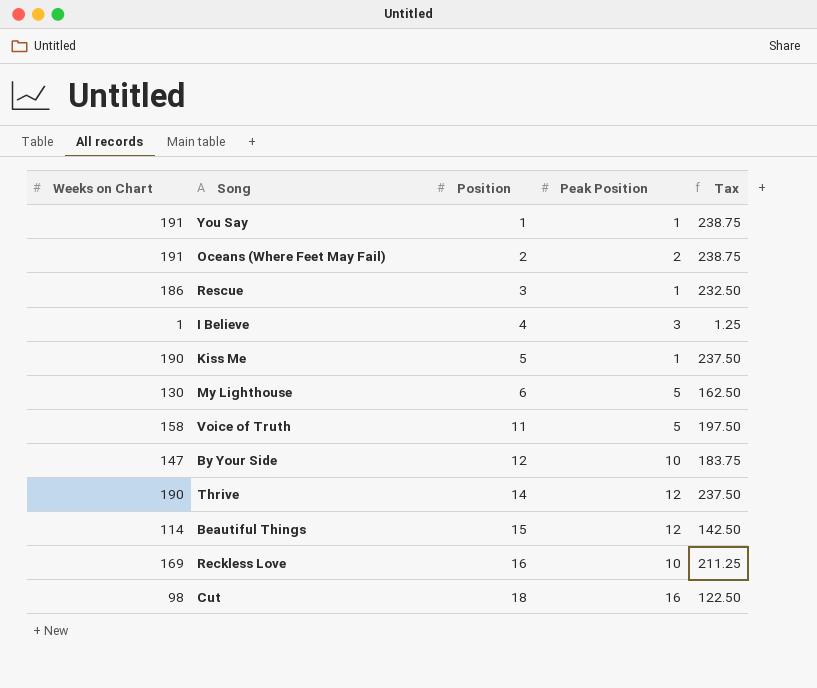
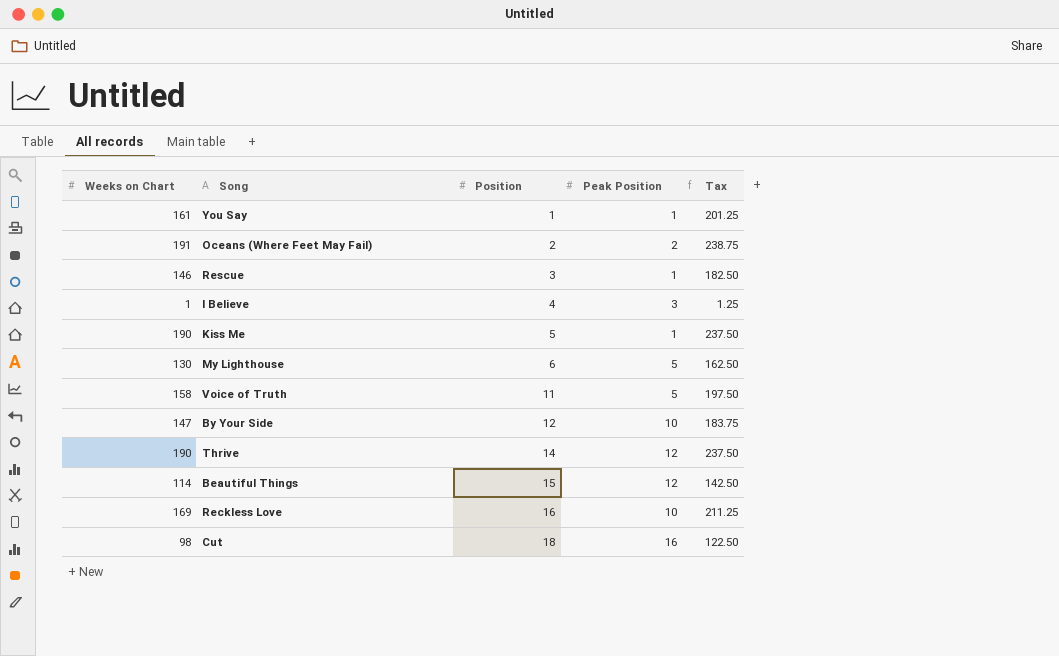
You Say | Weeks on Chart: 191 -> 161
You Say | Tax: 238.75 -> 201.25
Rescue | Weeks on Chart: 186 -> 146
Rescue | Tax: 232.50 -> 182.50

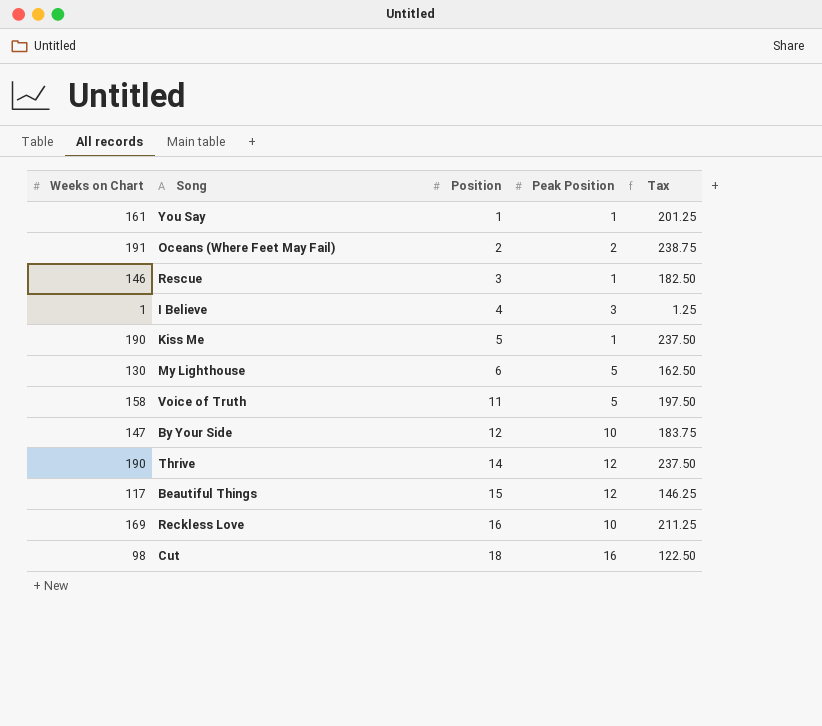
Beautiful Things | Weeks on Chart: 114 -> 117
Beautiful Things | Tax: 142.50 -> 146.25

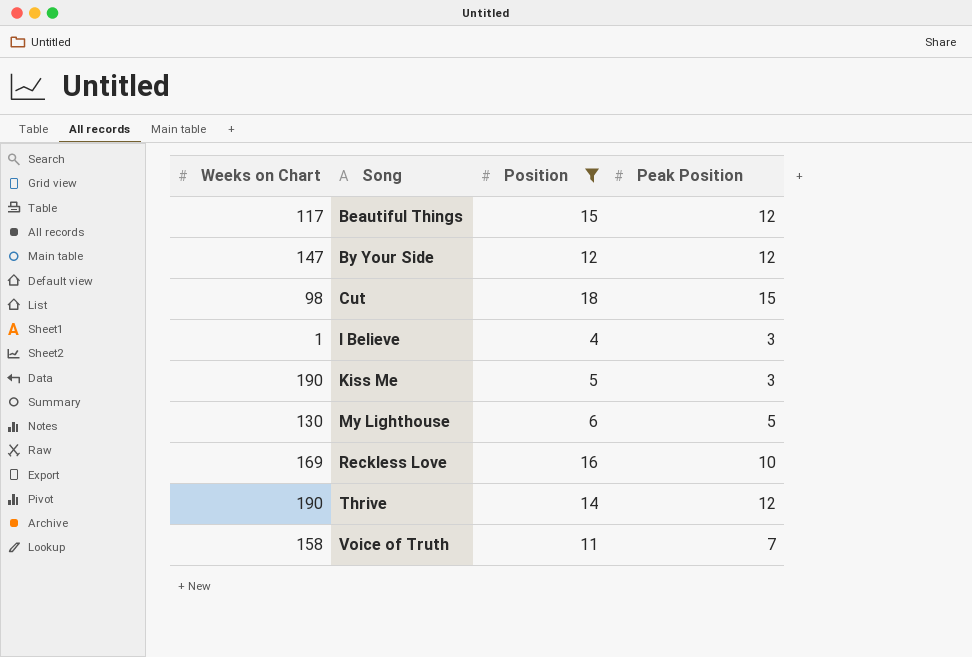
filter: none -> Position >= 4
row order: Position ascending -> Song ascending
column Tax | formula: [Weeks on Chart] * 1.25 -> none
By Your Side | Peak Position: 10 -> 12
Cut | Peak Position: 16 -> 15
Kiss Me | Peak Position: 1 -> 3
Voice of Truth | Peak Position: 5 -> 7

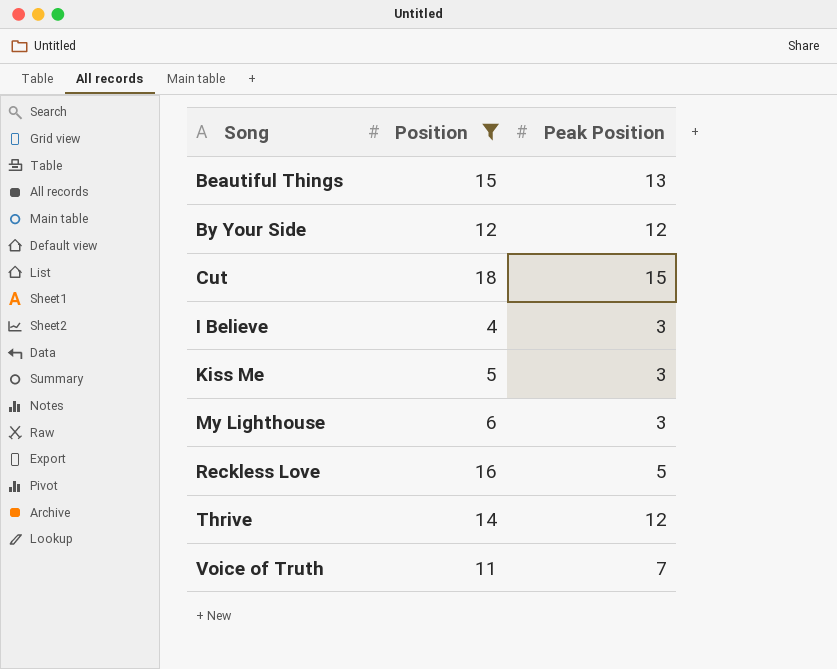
column Weeks on Chart | position: 1 -> none
Beautiful Things | Peak Position: 12 -> 13
My Lighthouse | Peak Position: 5 -> 3
Reckless Love | Peak Position: 10 -> 5

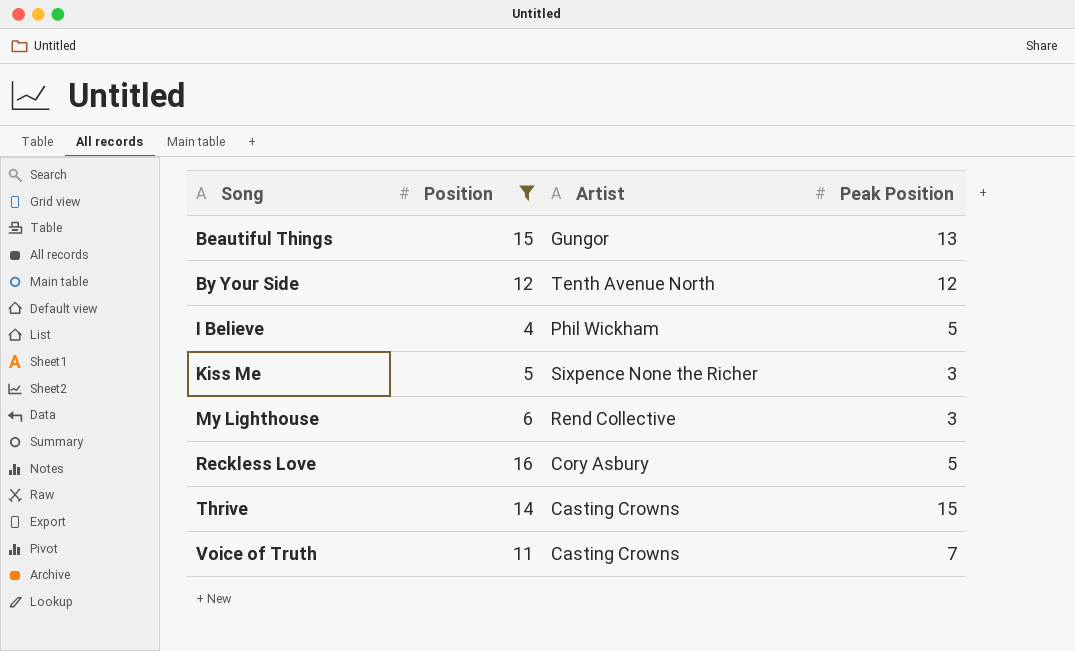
column Artist | position: none -> 3
row Cut: 18 | 15 -> none
I Believe | Peak Position: 3 -> 5
Thrive | Peak Position: 12 -> 15

